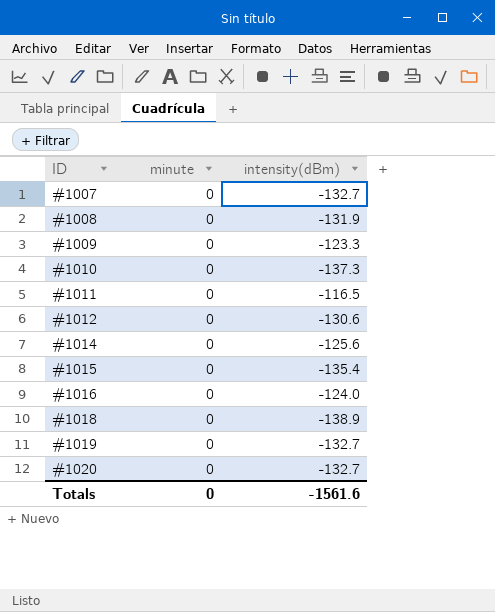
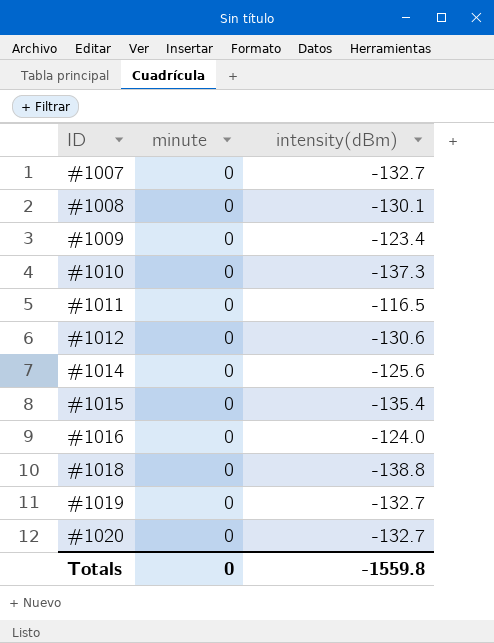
#1008 | intensity(dBm): -131.9 -> -130.1
#1009 | intensity(dBm): -123.3 -> -123.4
#1018 | intensity(dBm): -138.9 -> -138.8
Totals | intensity(dBm): -1561.6 -> -1559.8

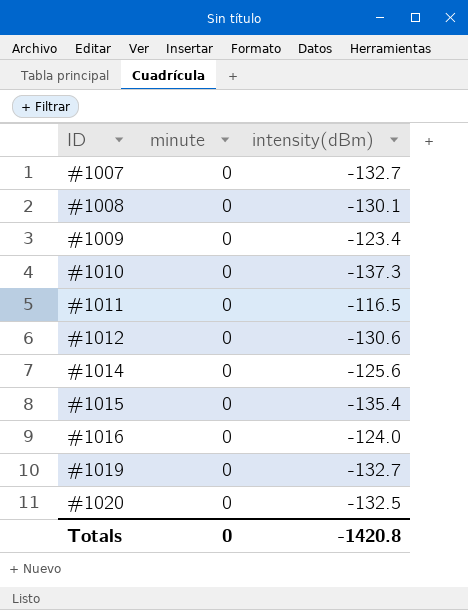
row #1018: 0 | -138.8 -> none
#1020 | intensity(dBm): -132.7 -> -132.5
Totals | intensity(dBm): -1559.8 -> -1420.8

